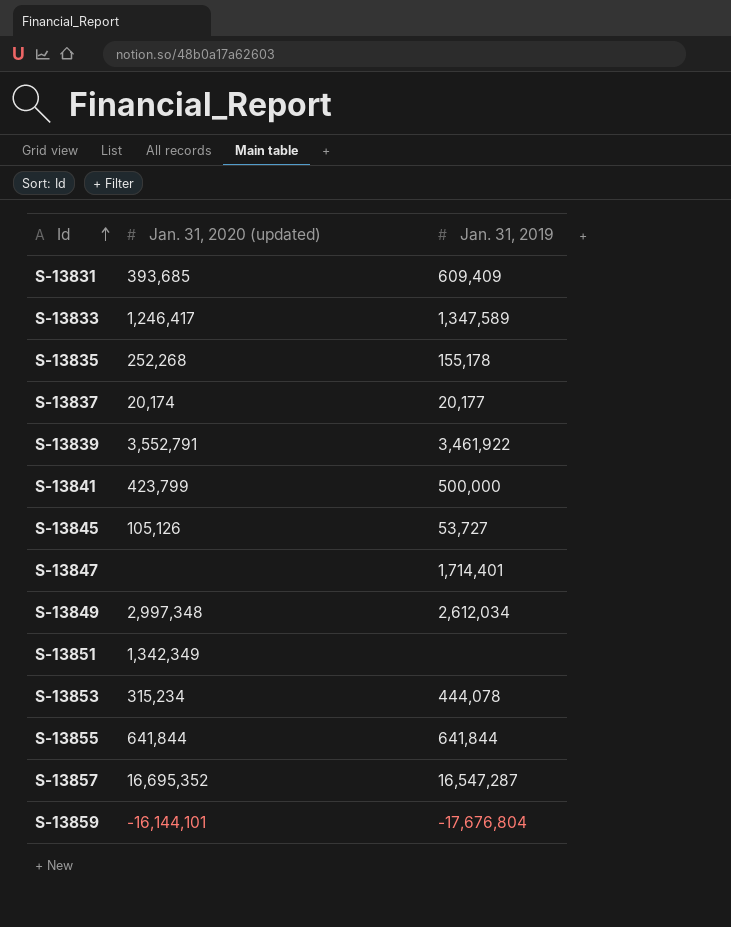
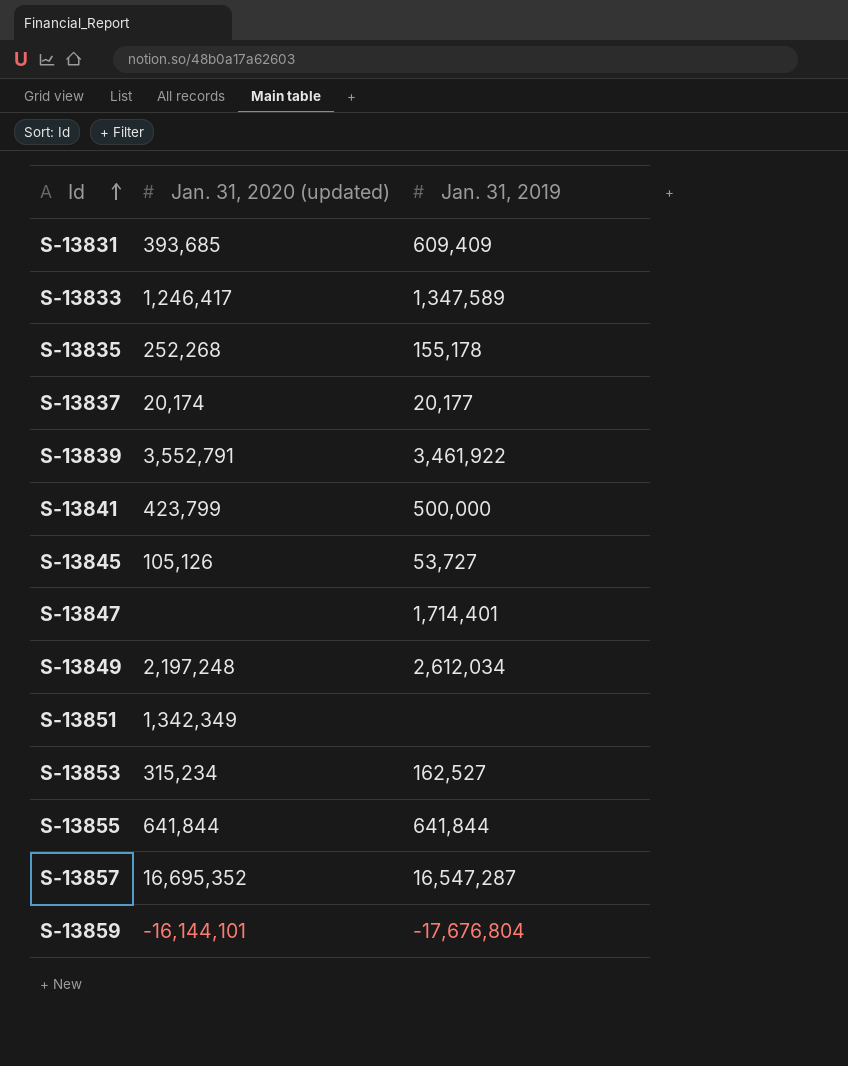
S-13849 | Jan. 31, 2020 (updated): 2,997,348 -> 2,197,248
S-13853 | Jan. 31, 2019: 444,078 -> 162,527

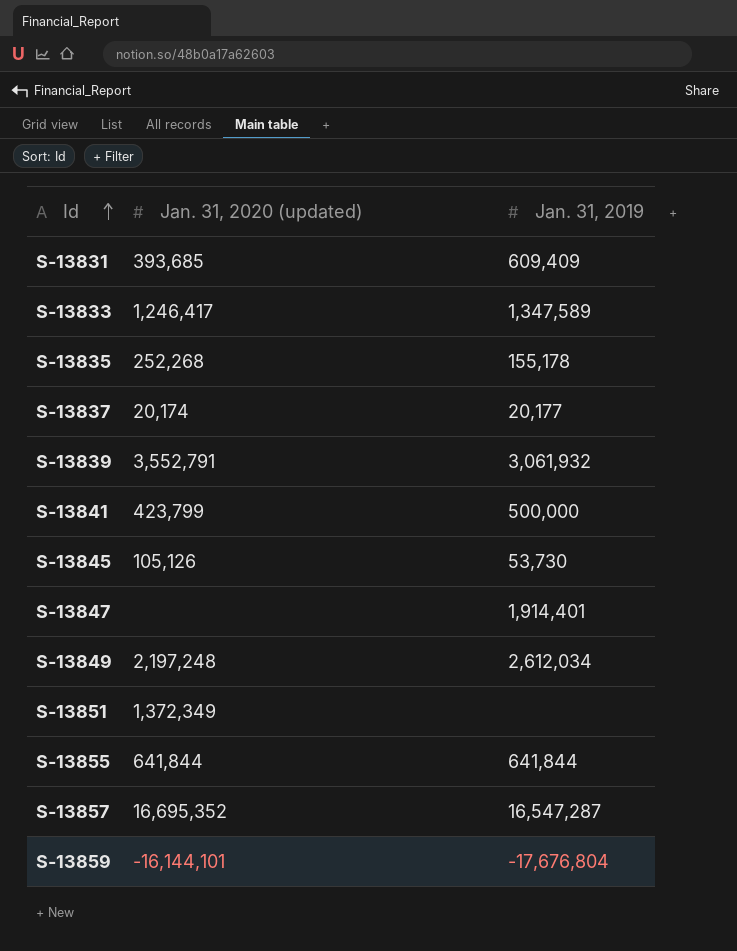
row S-13853: 315,234 | 162,527 -> none
S-13839 | Jan. 31, 2019: 3,461,922 -> 3,061,932
S-13845 | Jan. 31, 2019: 53,727 -> 53,730
S-13847 | Jan. 31, 2019: 1,714,401 -> 1,914,401
S-13851 | Jan. 31, 2020 (updated): 1,342,349 -> 1,372,349

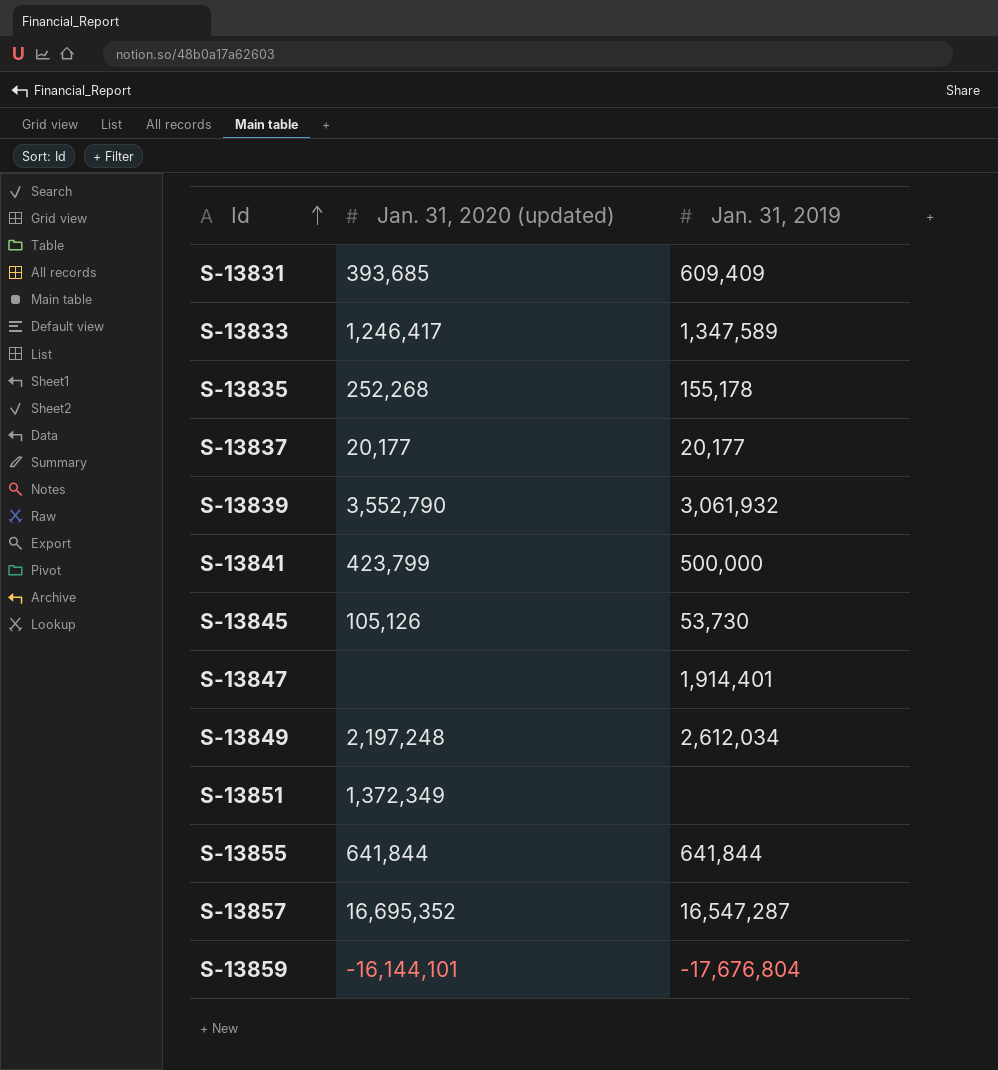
S-13837 | Jan. 31, 2020 (updated): 20,174 -> 20,177
S-13839 | Jan. 31, 2020 (updated): 3,552,791 -> 3,552,790

